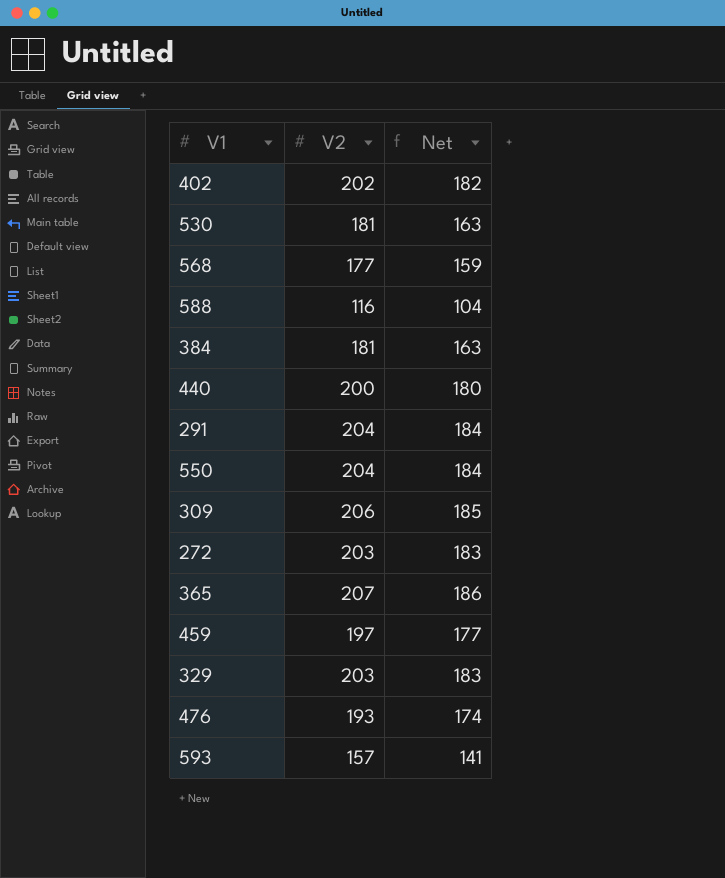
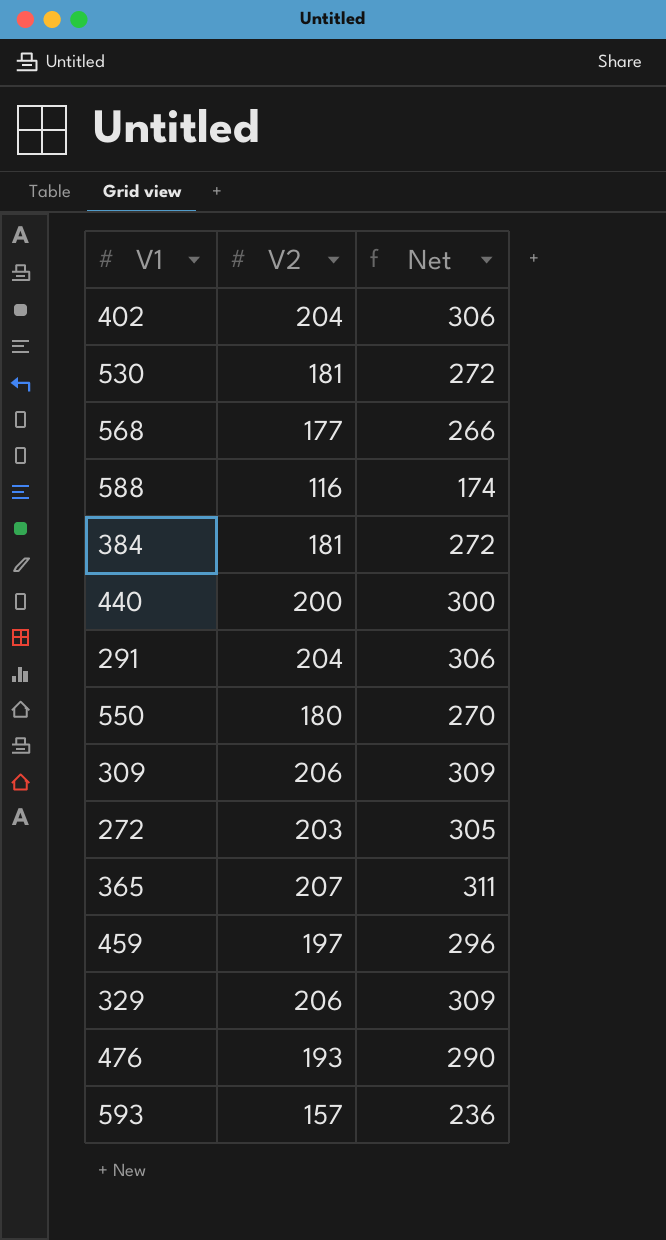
column Net | formula: [V2] * 0.9 -> [V2] * 1.5
402 | V2: 202 -> 204
550 | V2: 204 -> 180
329 | V2: 203 -> 206

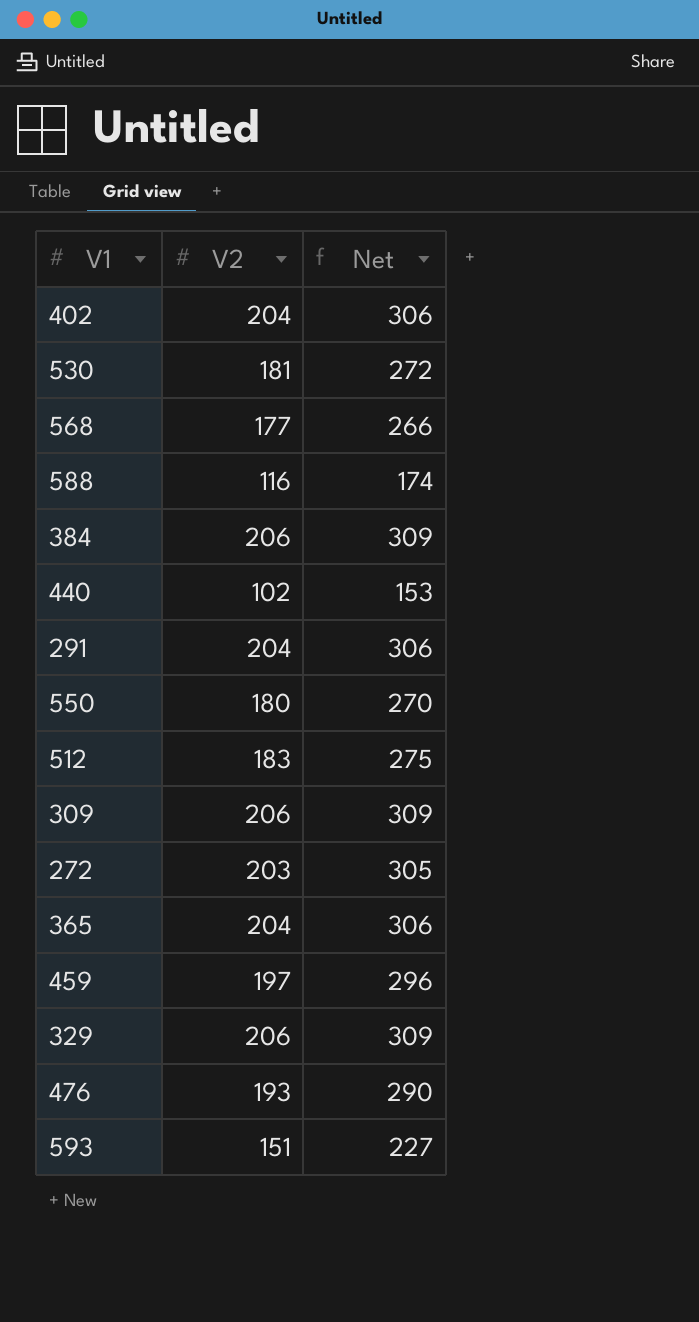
384 | V2: 181 -> 206
384 | Net: 272 -> 309
440 | V2: 200 -> 102
440 | Net: 300 -> 153
row 512: none -> 183 | 275
365 | V2: 207 -> 204
365 | Net: 311 -> 306
593 | V2: 157 -> 151
593 | Net: 236 -> 227

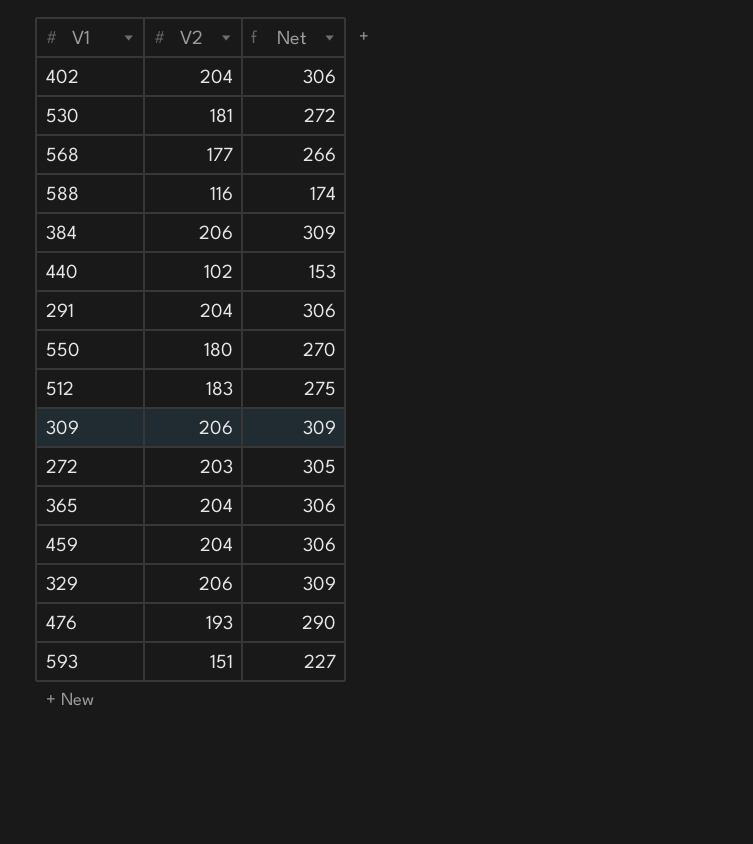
459 | V2: 197 -> 204
459 | Net: 296 -> 306

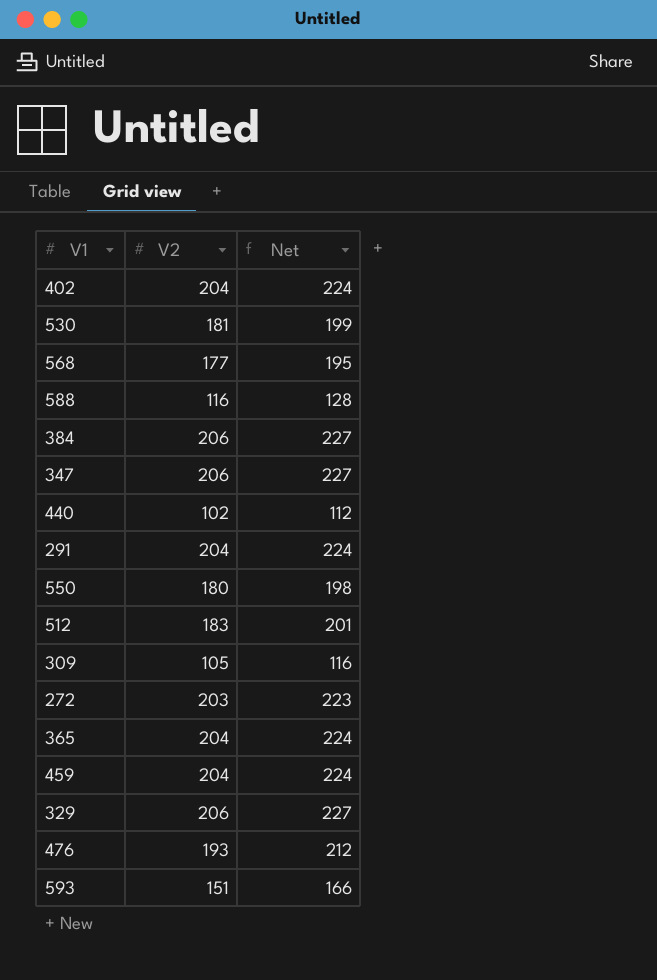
column Net | formula: [V2] * 1.5 -> [V2] * 1.1
row 347: none -> 206 | 227
309 | V2: 206 -> 105

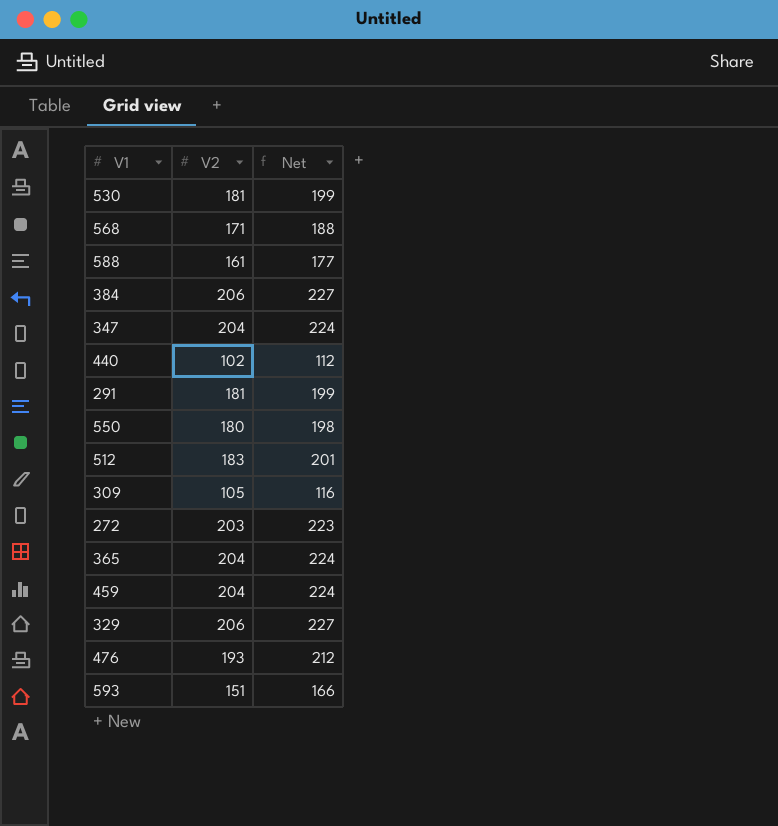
row 402: 204 | 224 -> none
568 | V2: 177 -> 171
568 | Net: 195 -> 188
588 | V2: 116 -> 161
588 | Net: 128 -> 177
347 | V2: 206 -> 204
347 | Net: 227 -> 224
291 | V2: 204 -> 181
291 | Net: 224 -> 199

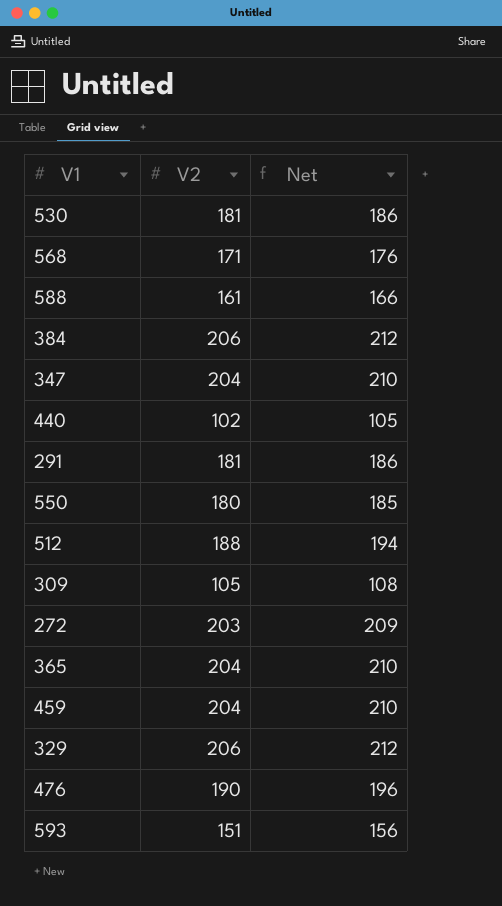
column Net | formula: [V2] * 1.1 -> [V2] * 1.03
512 | V2: 183 -> 188
476 | V2: 193 -> 190

